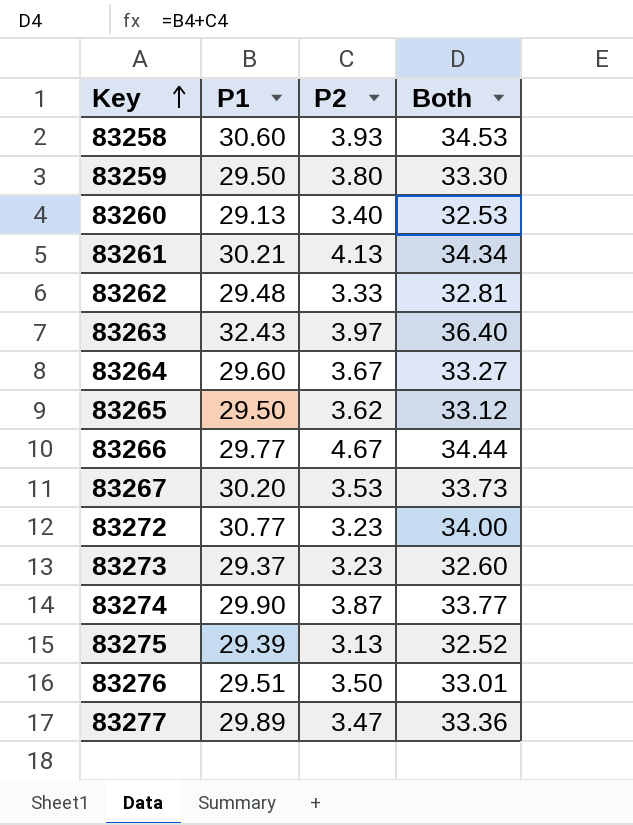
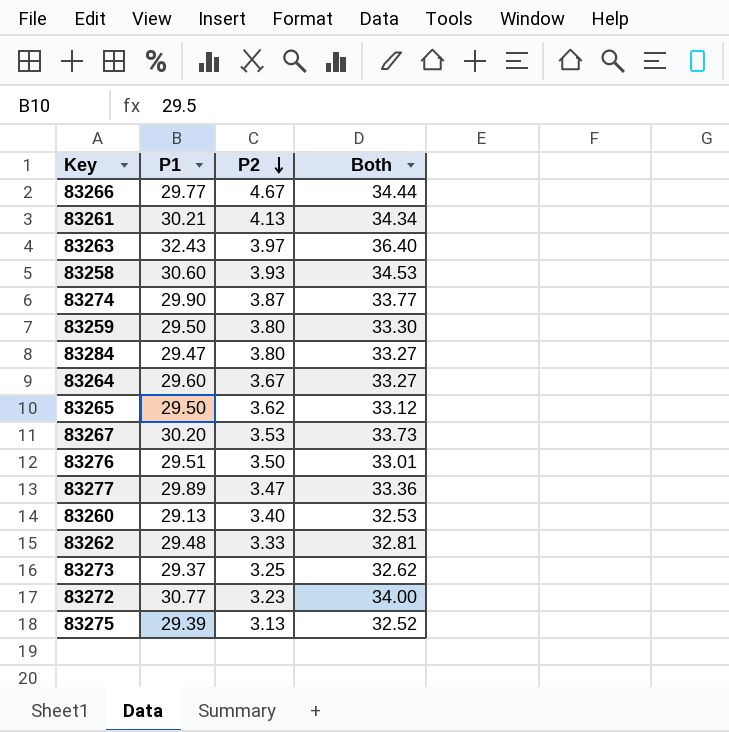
row order: Key ascending -> P2 descending
row 83284: none -> 29.47 | 3.80 | 33.27
83273 | P2: 3.23 -> 3.25
83273 | Both: 32.60 -> 32.62

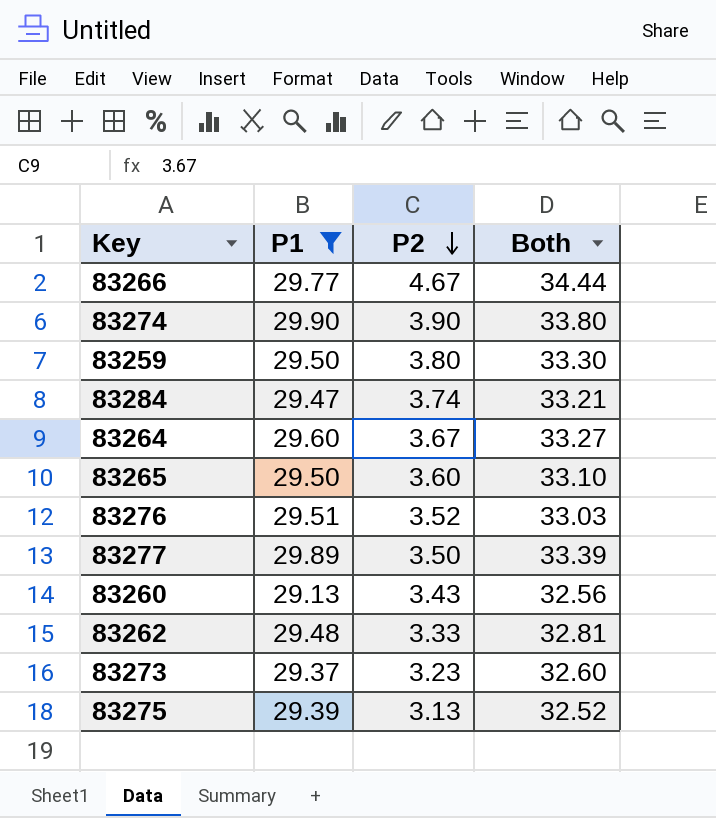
filter: none -> P1 <= 29.90
83274 | P2: 3.87 -> 3.90
83274 | Both: 33.77 -> 33.80
83284 | P2: 3.80 -> 3.74
83284 | Both: 33.27 -> 33.21
83265 | P2: 3.62 -> 3.60
83265 | Both: 33.12 -> 33.10
83276 | P2: 3.50 -> 3.52
83276 | Both: 33.01 -> 33.03
83277 | P2: 3.47 -> 3.50
83277 | Both: 33.36 -> 33.39
83260 | P2: 3.40 -> 3.43
83260 | Both: 32.53 -> 32.56
83273 | P2: 3.25 -> 3.23
83273 | Both: 32.62 -> 32.60

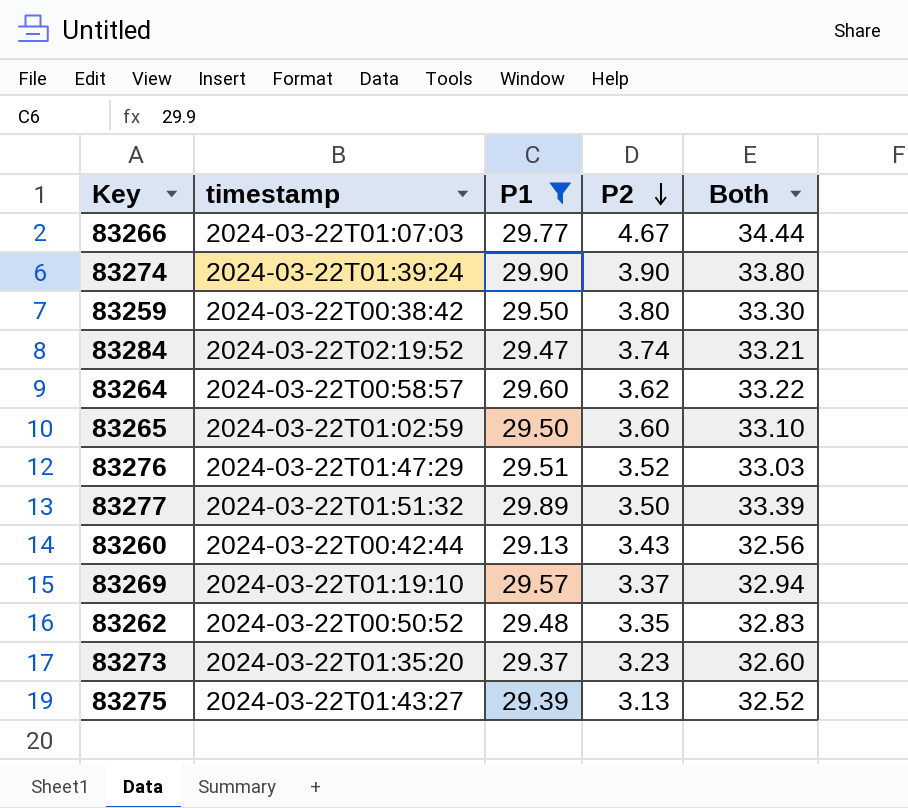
column timestamp | position: none -> 2
83264 | P2: 3.67 -> 3.62
83264 | Both: 33.27 -> 33.22
row 83269: none -> 2024-03-22T01:19:10 | 29.57 | 3.37 | 32.94
83262 | P2: 3.33 -> 3.35
83262 | Both: 32.81 -> 32.83

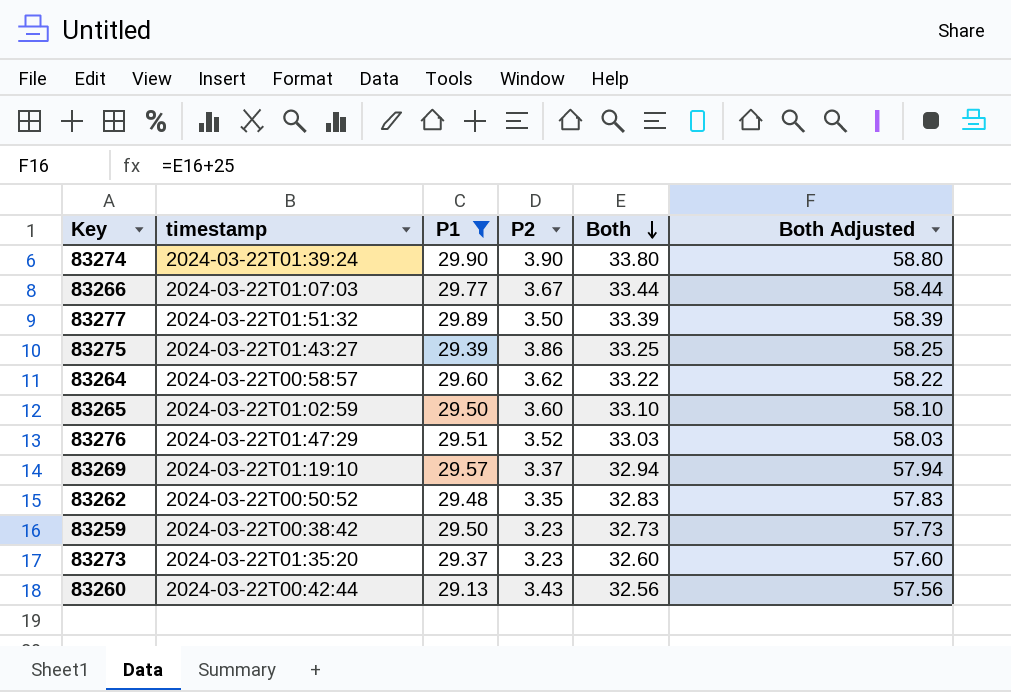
row order: P2 descending -> Both descending
column Both Adjusted | formula: none -> [Both] + 25
row 83284: 2024-03-22T02:19:52 | 29.47 | 3.74 | 33.21 -> none
83266 | P2: 4.67 -> 3.67
83266 | Both: 34.44 -> 33.44
83275 | P2: 3.13 -> 3.86
83275 | Both: 32.52 -> 33.25
83259 | P2: 3.80 -> 3.23
83259 | Both: 33.30 -> 32.73

